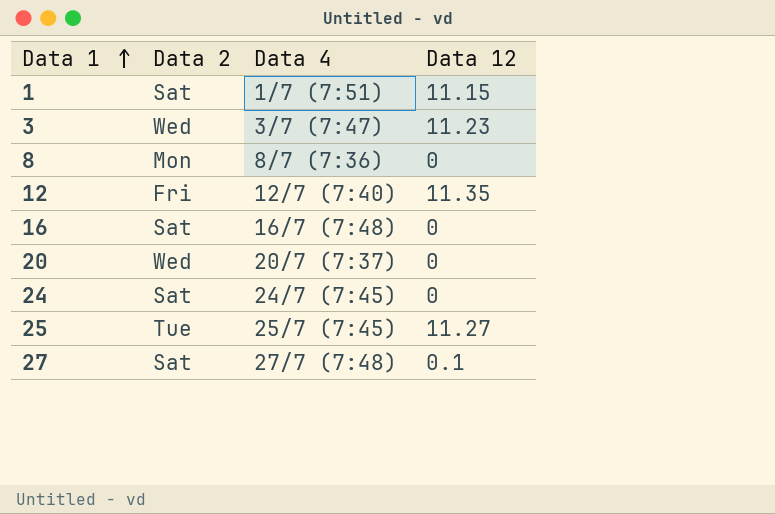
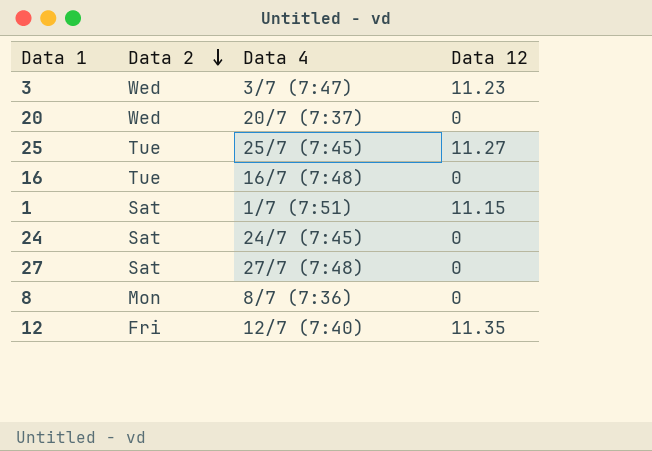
row order: Data 1 ascending -> Data 2 descending
16 | Data 2: Sat -> Tue
27 | Data 12: 0.1 -> 0

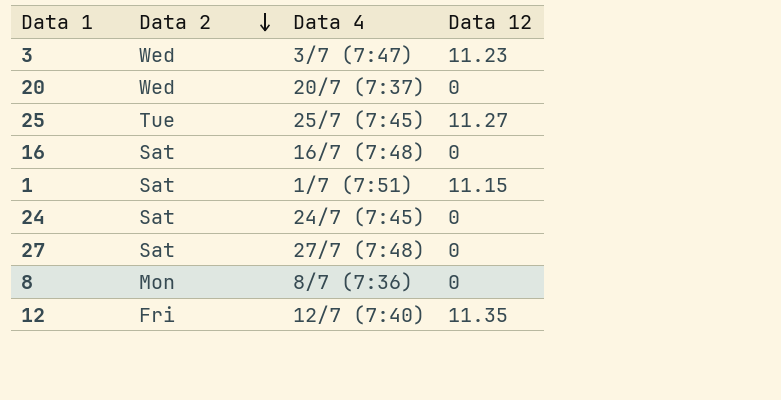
16 | Data 2: Tue -> Sat

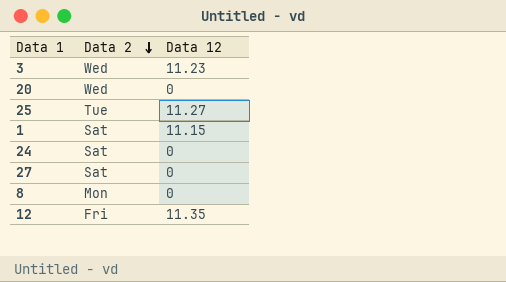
column Data 4 | position: 3 -> none
row 16: Sat | 16/7 (7:48) | 0 -> none

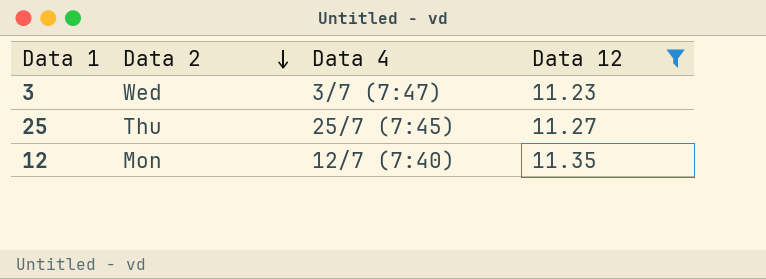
filter: none -> Data 12 >= 11.23
column Data 4 | position: none -> 3
25 | Data 2: Tue -> Thu
12 | Data 2: Fri -> Mon

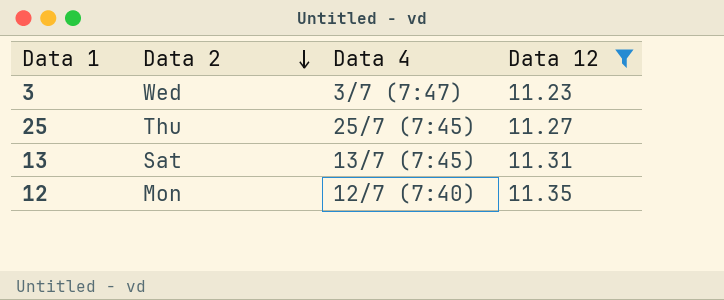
row 13: none -> Sat | 13/7 (7:45) | 11.31

